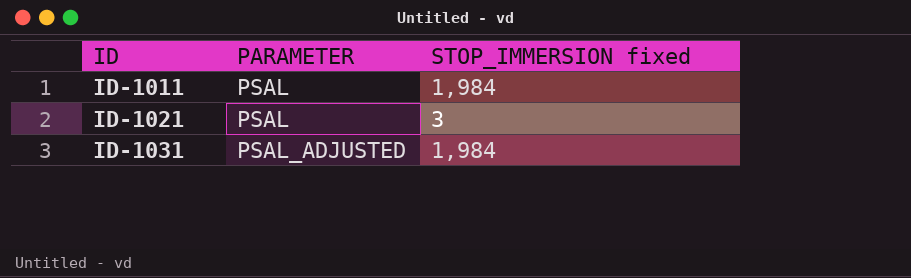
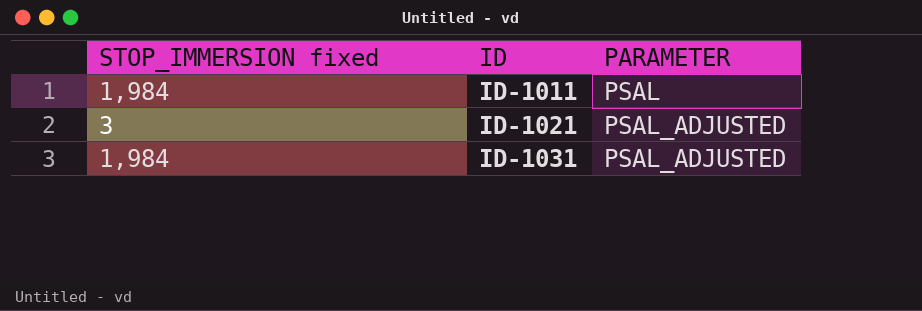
column STOP_IMMERSION fixed | position: 3 -> 1
ID-1021 | PARAMETER: PSAL -> PSAL_ADJUSTED

